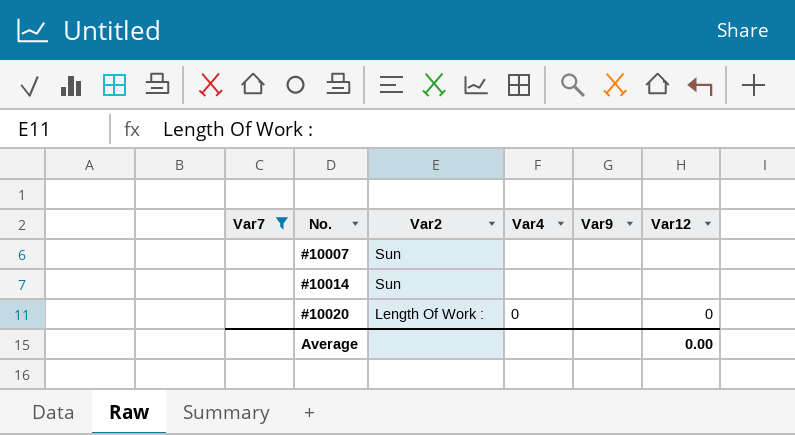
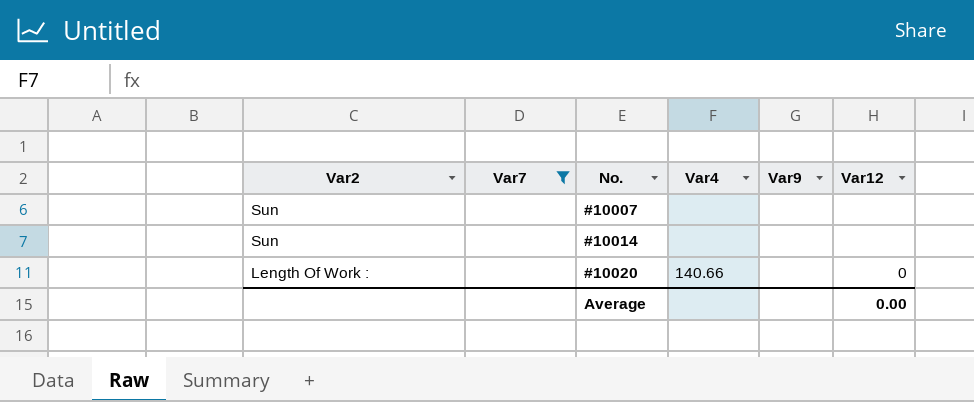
column Var2 | position: 3 -> 1
#10020 | Var4: 0 -> 140.66

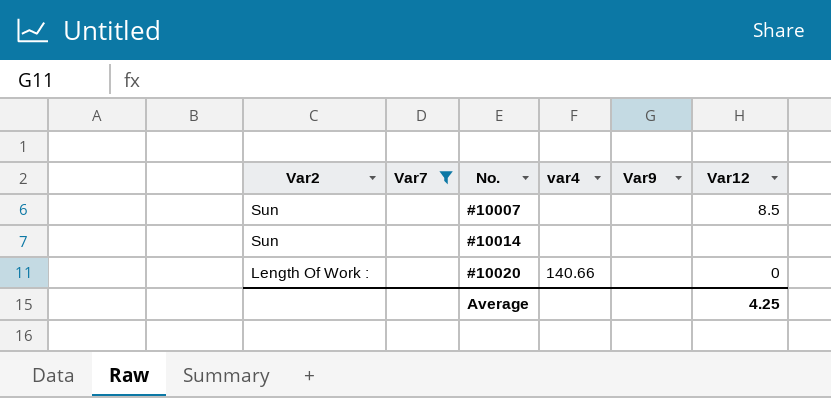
column name: Var4 -> var4
#10007 | Var12: none -> 8.5
Average | Var12: 0.00 -> 4.25

